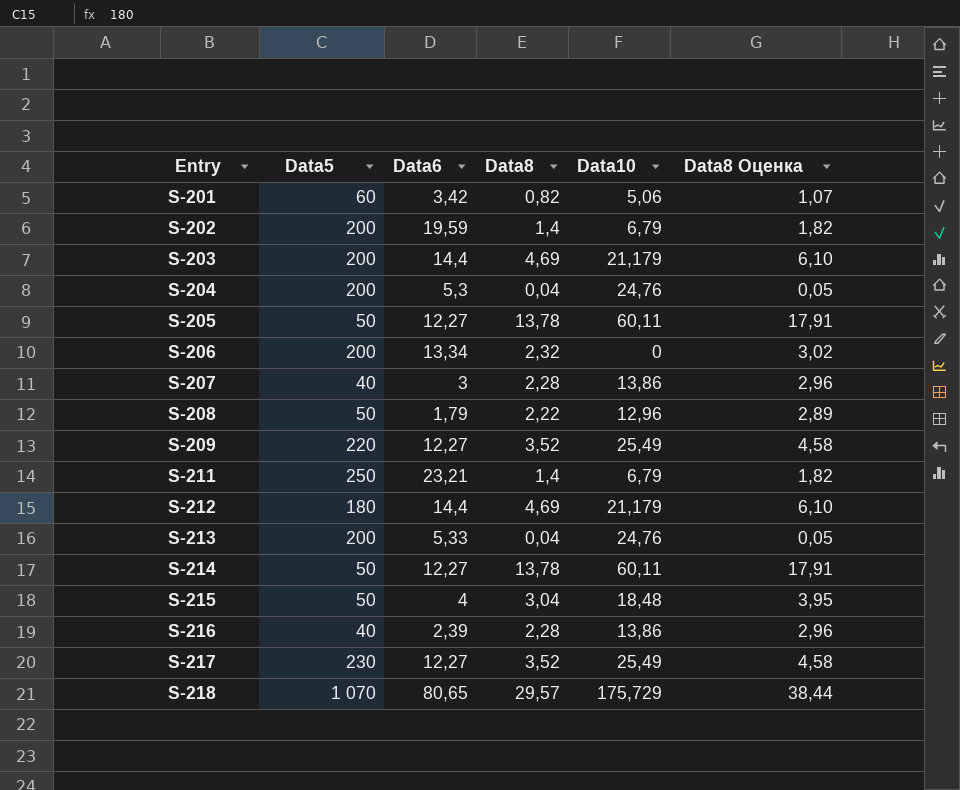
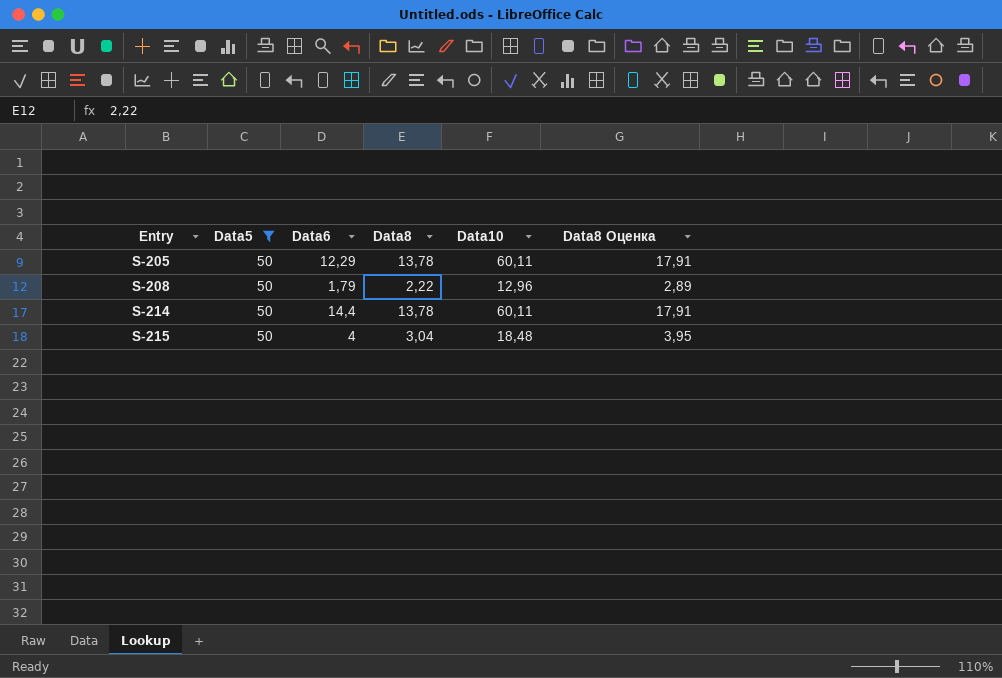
filter: none -> Data5 = 50
S-205 | Data6: 12,27 -> 12,29
S-214 | Data6: 12,27 -> 14,4

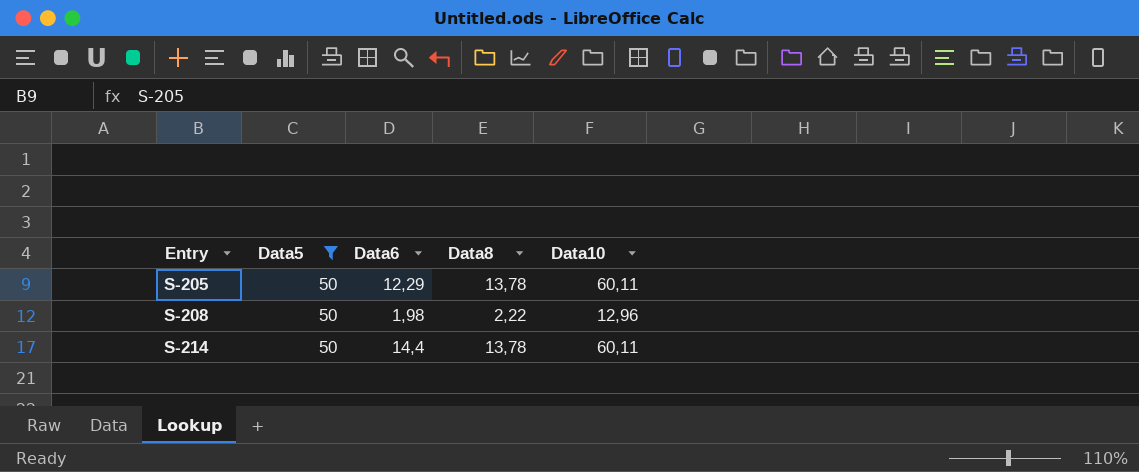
column Data8 Оценка | formula: [Data8] * 1,3 -> none
row S-215: 50 | 4 | 3,04 | 18,48 | 3,95 -> none
S-208 | Data6: 1,79 -> 1,98

